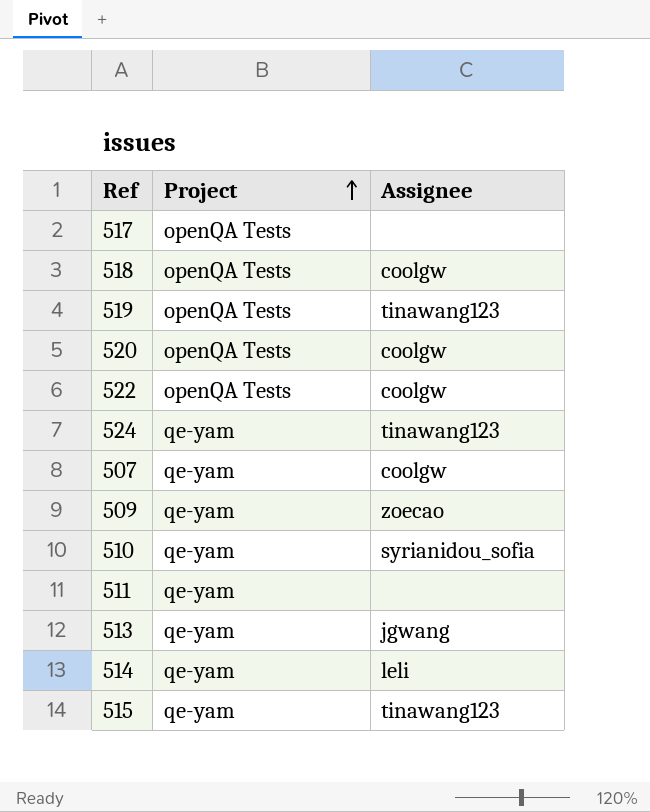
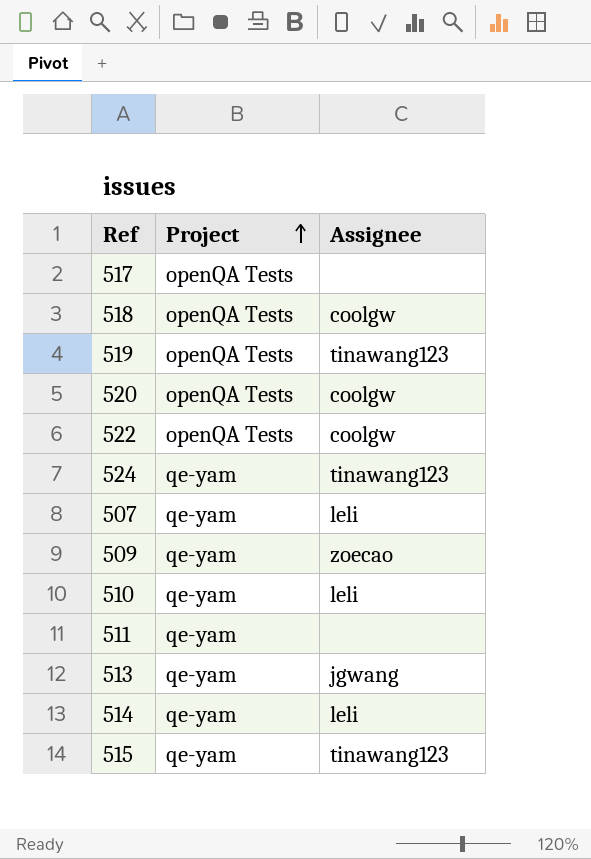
507 | Assignee: coolgw -> leli
510 | Assignee: syrianidou_sofia -> leli

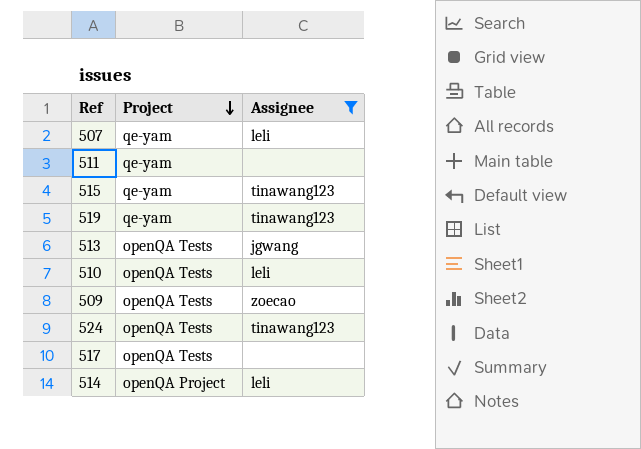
filter: none -> Assignee != coolgw
row order: Project ascending -> Project descending
519 | Project: openQA Tests -> qe-yam
513 | Project: qe-yam -> openQA Tests
510 | Project: qe-yam -> openQA Tests
509 | Project: qe-yam -> openQA Tests
524 | Project: qe-yam -> openQA Tests
514 | Project: qe-yam -> openQA Project

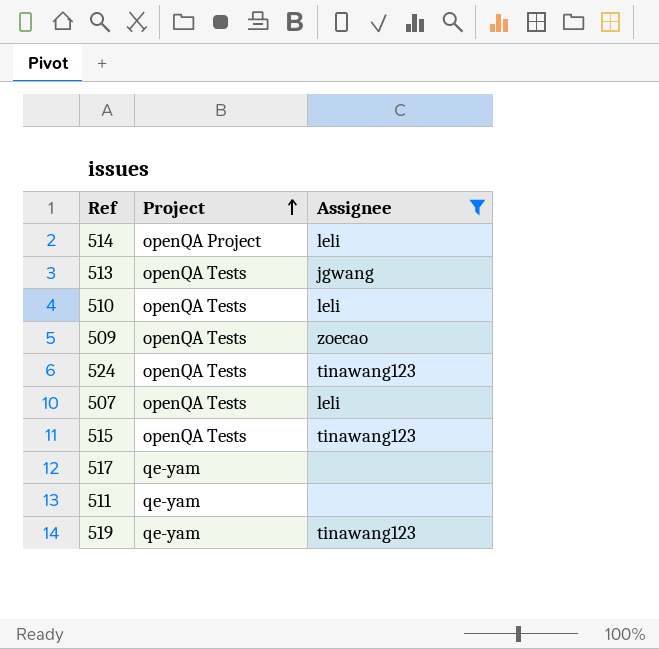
row order: Project descending -> Project ascending
507 | Project: qe-yam -> openQA Tests
515 | Project: qe-yam -> openQA Tests
517 | Project: openQA Tests -> qe-yam

